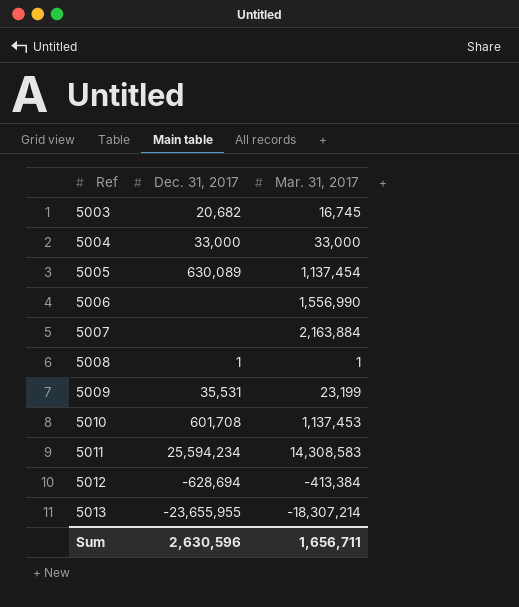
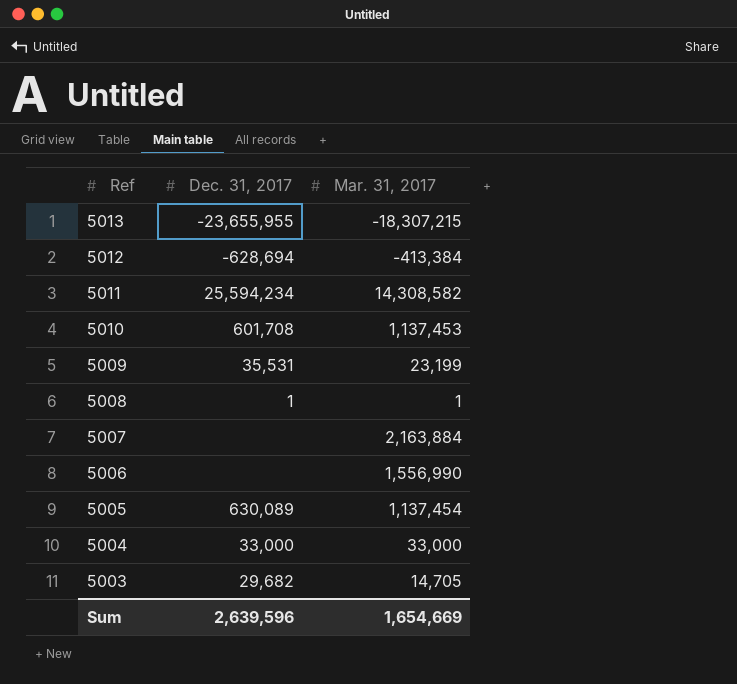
row order: Ref ascending -> Ref descending
5013 | Mar. 31, 2017: -18,307,214 -> -18,307,215
5011 | Mar. 31, 2017: 14,308,583 -> 14,308,582
5003 | Dec. 31, 2017: 20,682 -> 29,682
5003 | Mar. 31, 2017: 16,745 -> 14,705
Sum | Dec. 31, 2017: 2,630,596 -> 2,639,596
Sum | Mar. 31, 2017: 1,656,711 -> 1,654,669

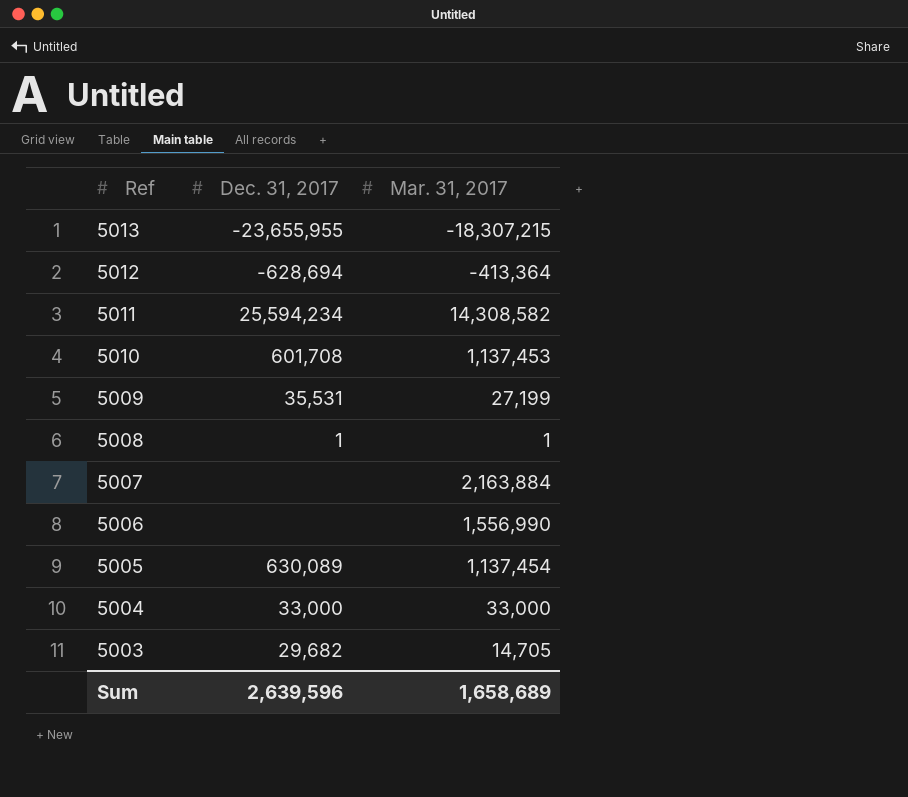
5012 | Mar. 31, 2017: -413,384 -> -413,364
5009 | Mar. 31, 2017: 23,199 -> 27,199
Sum | Mar. 31, 2017: 1,654,669 -> 1,658,689

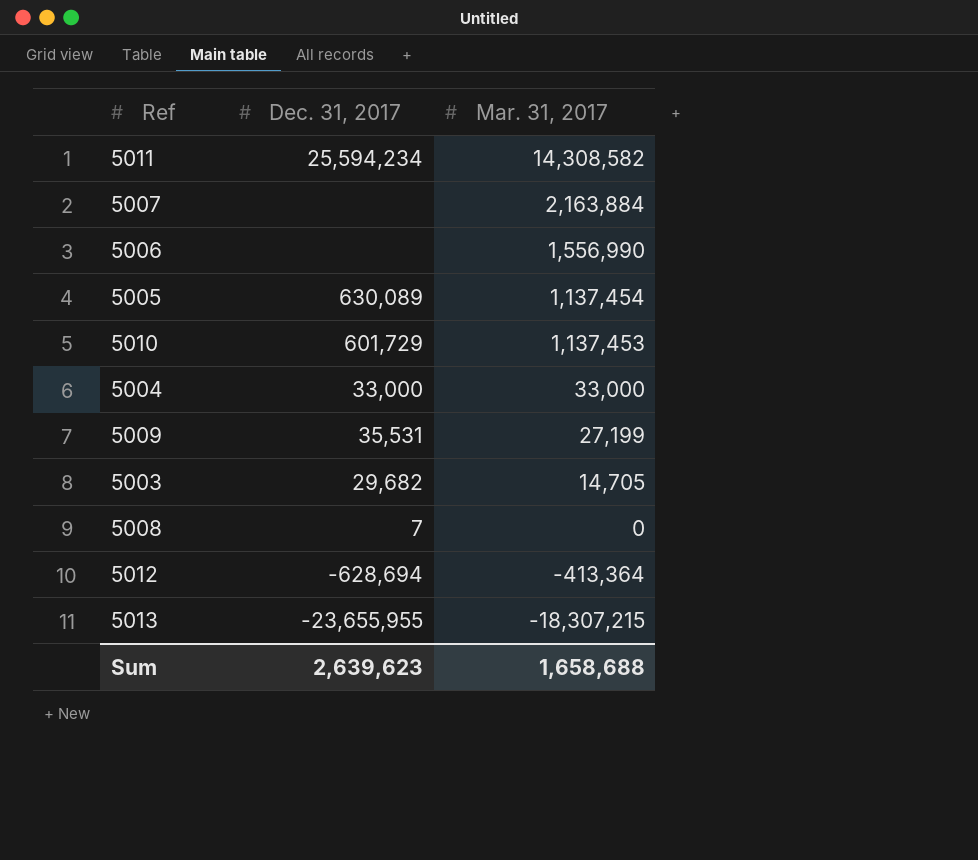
row order: Ref descending -> Mar. 31, 2017 descending
5010 | Dec. 31, 2017: 601,708 -> 601,729
5008 | Dec. 31, 2017: 1 -> 7
5008 | Mar. 31, 2017: 1 -> 0
Sum | Dec. 31, 2017: 2,639,596 -> 2,639,623
Sum | Mar. 31, 2017: 1,658,689 -> 1,658,688

